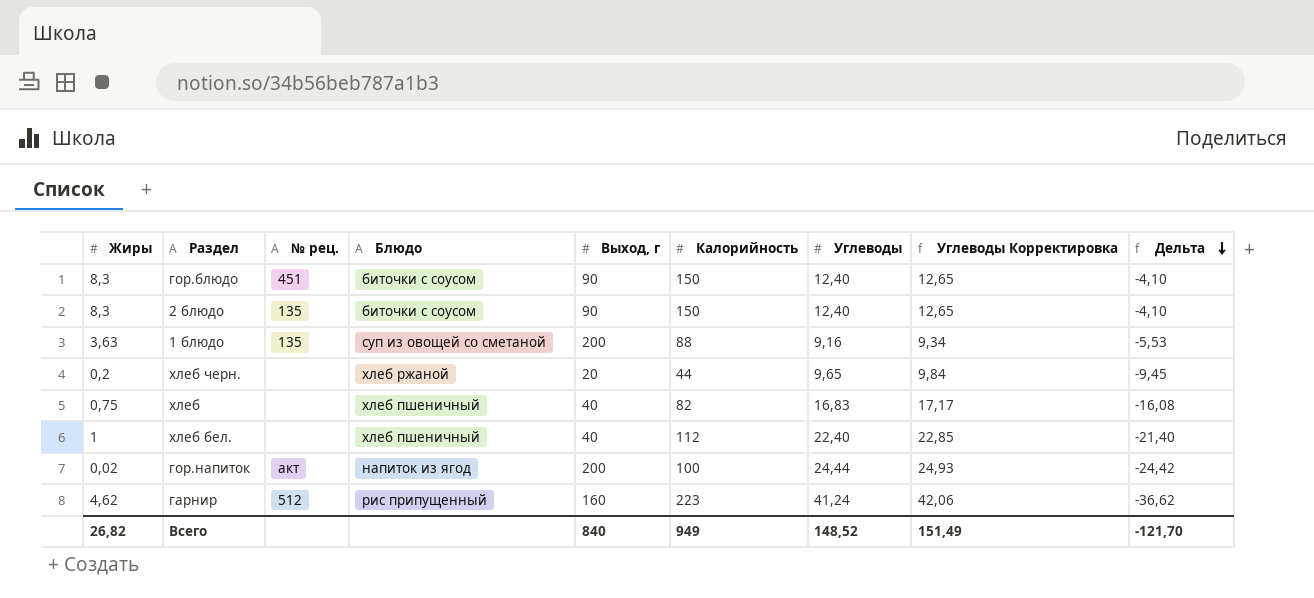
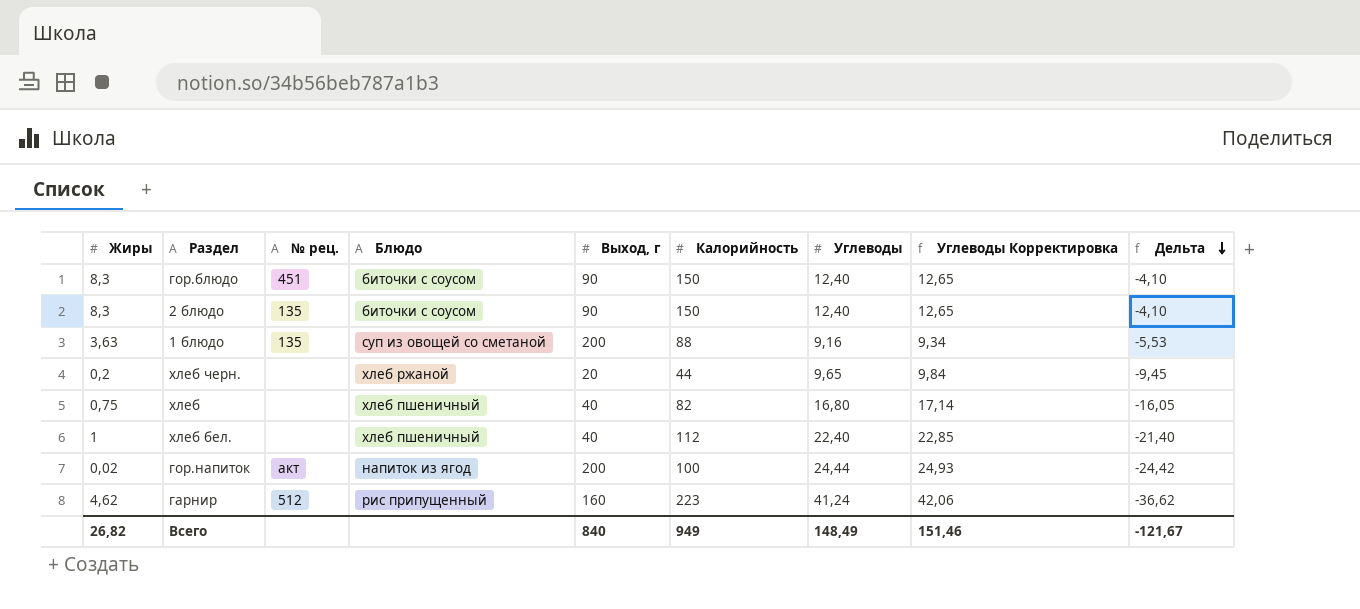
хлеб | Углеводы: 16,83 -> 16,80
хлеб | Углеводы Корректировка: 17,17 -> 17,14
хлеб | Дельта: -16,08 -> -16,05
Всего | Углеводы: 148,52 -> 148,49
Всего | Углеводы Корректировка: 151,49 -> 151,46
Всего | Дельта: -121,70 -> -121,67

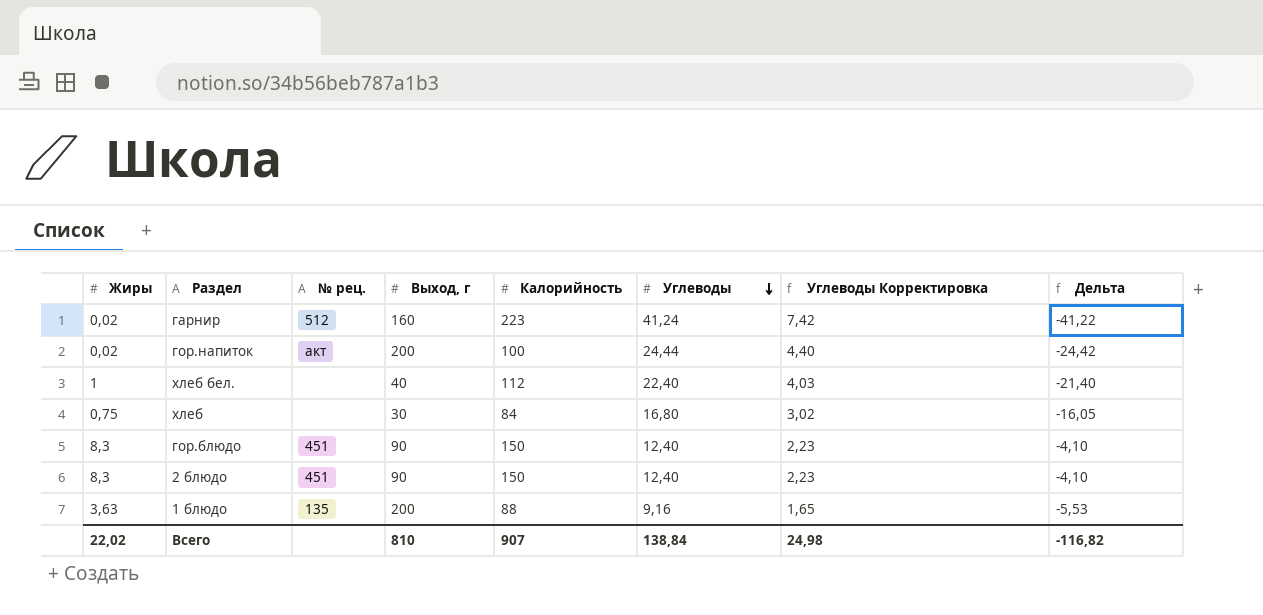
row order: Дельта descending -> Углеводы descending
column Блюдо | position: 4 -> none
column Углеводы Корректировка | formula: [Углеводы] * 1,02 -> [Углеводы] * 0,18
row хлеб черн.: 0,2 | none | хлеб ржаной | 20 | 44 | 9,65 | 9,84 | -9,45 -> none
гарнир | Жиры: 4,62 -> 0,02
гарнир | Дельта: -36,62 -> -41,22
хлеб | Выход, г: 40 -> 30
хлеб | Калорийность: 82 -> 84
2 блюдо | № рец.: 135 -> 451
Всего | Жиры: 26,82 -> 22,02
Всего | Выход, г: 840 -> 810
Всего | Калорийность: 949 -> 907
Всего | Углеводы: 148,49 -> 138,84
Всего | Углеводы Корректировка: 151,46 -> 24,98
Всего | Дельта: -121,67 -> -116,82

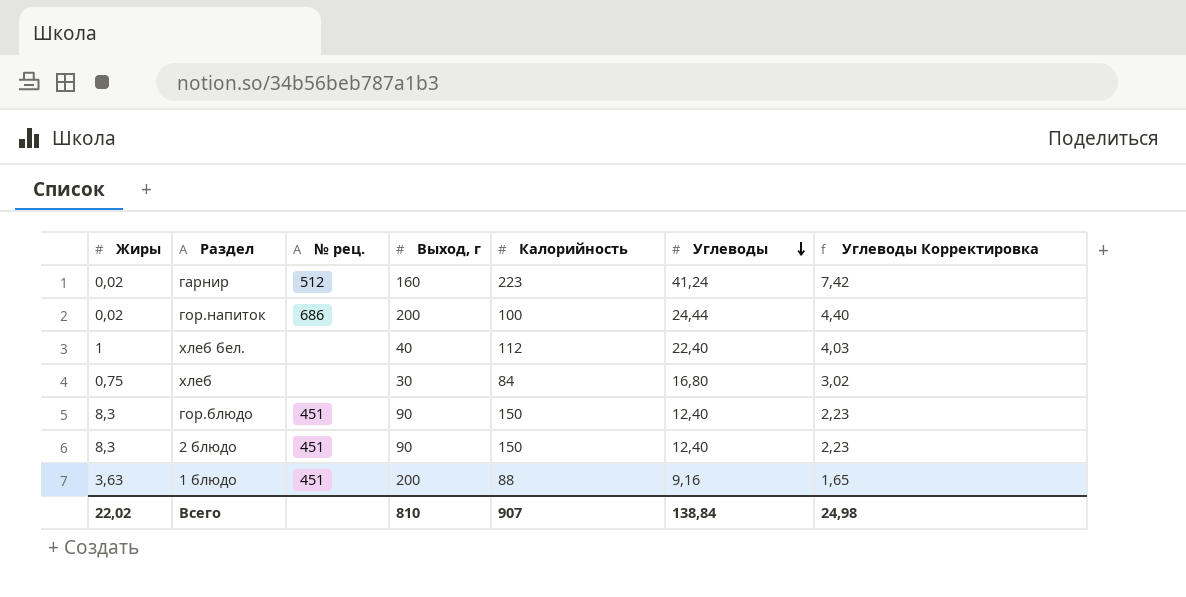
column Дельта | formula: [Жиры] - [Углеводы] -> none
гор.напиток | № рец.: акт -> 686
1 блюдо | № рец.: 135 -> 451

